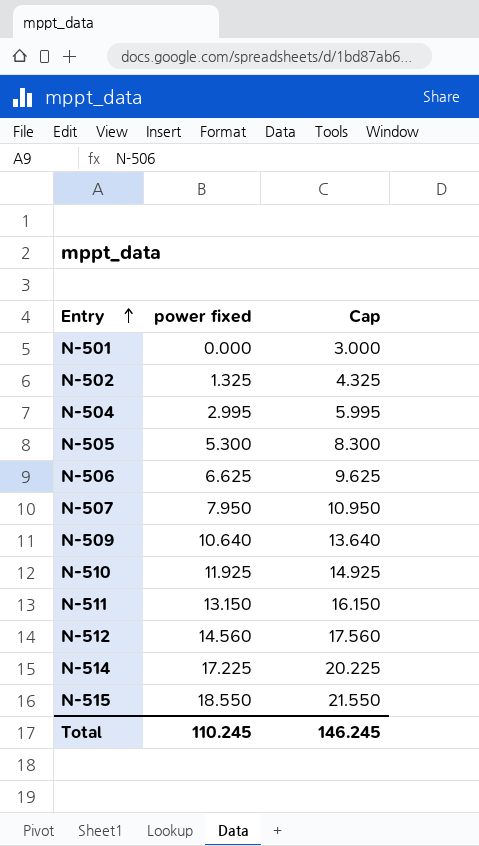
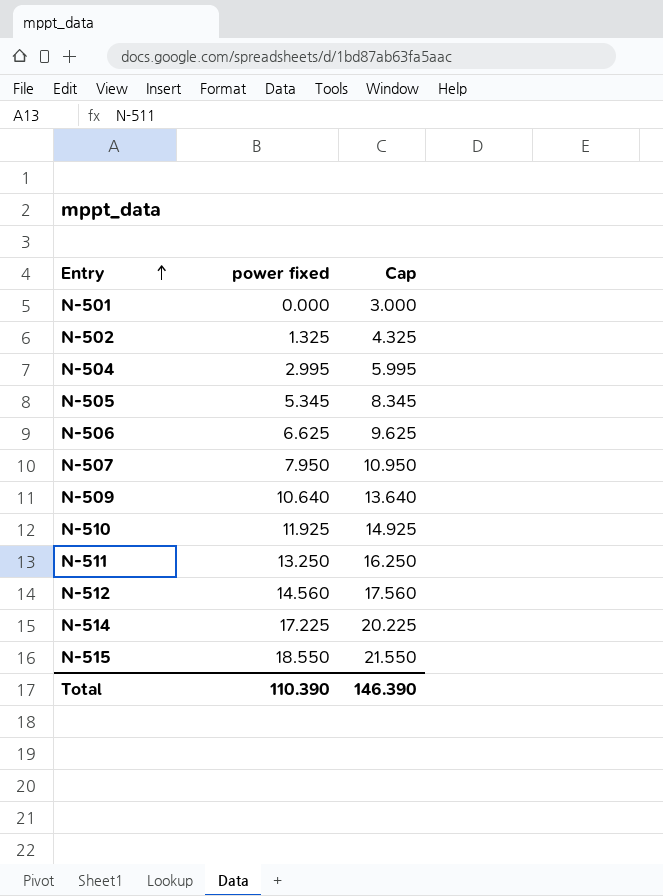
N-505 | power fixed: 5.300 -> 5.345
N-505 | Cap: 8.300 -> 8.345
N-511 | power fixed: 13.150 -> 13.250
N-511 | Cap: 16.150 -> 16.250
Total | power fixed: 110.245 -> 110.390
Total | Cap: 146.245 -> 146.390

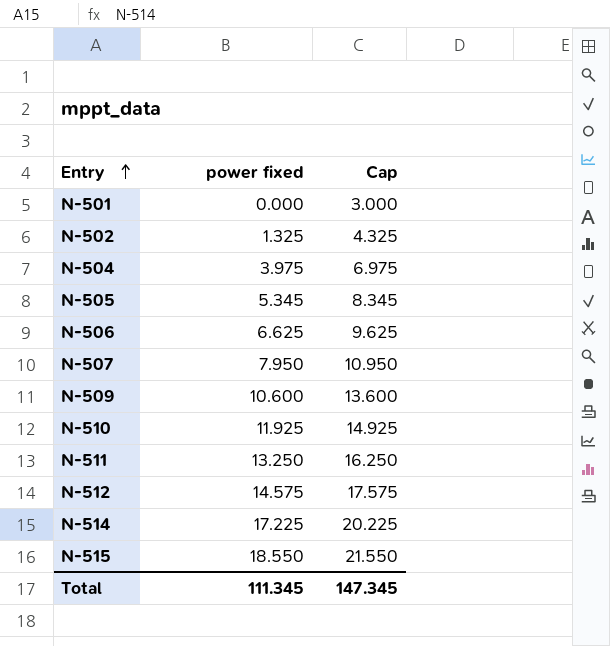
N-504 | power fixed: 2.995 -> 3.975
N-504 | Cap: 5.995 -> 6.975
N-509 | power fixed: 10.640 -> 10.600
N-509 | Cap: 13.640 -> 13.600
N-512 | power fixed: 14.560 -> 14.575
N-512 | Cap: 17.560 -> 17.575
Total | power fixed: 110.390 -> 111.345
Total | Cap: 146.390 -> 147.345

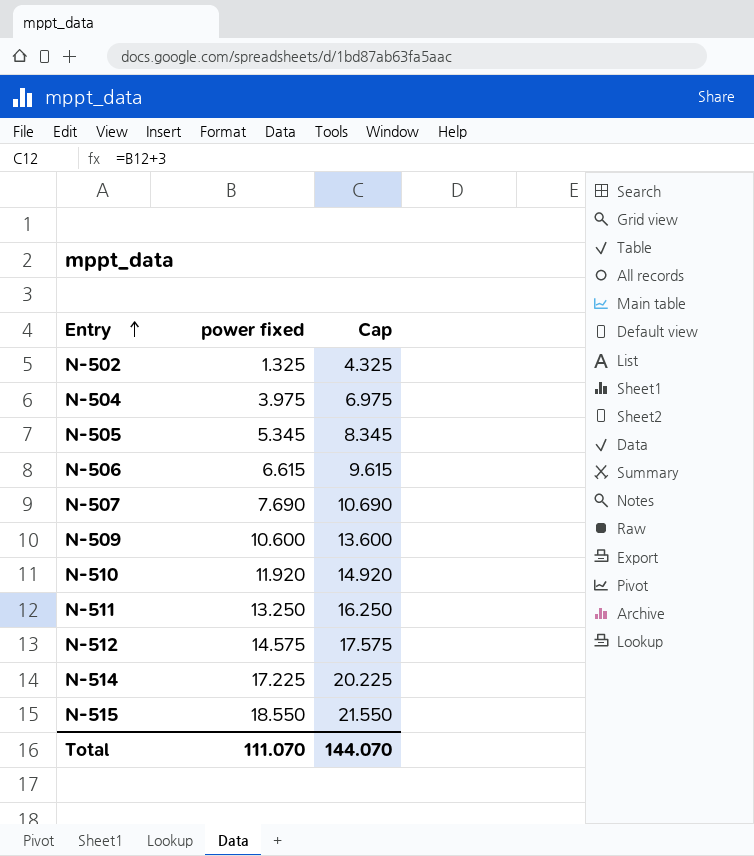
row N-501: 0.000 | 3.000 -> none
N-506 | power fixed: 6.625 -> 6.615
N-506 | Cap: 9.625 -> 9.615
N-507 | power fixed: 7.950 -> 7.690
N-507 | Cap: 10.950 -> 10.690
N-510 | power fixed: 11.925 -> 11.920
N-510 | Cap: 14.925 -> 14.920
Total | power fixed: 111.345 -> 111.070
Total | Cap: 147.345 -> 144.070

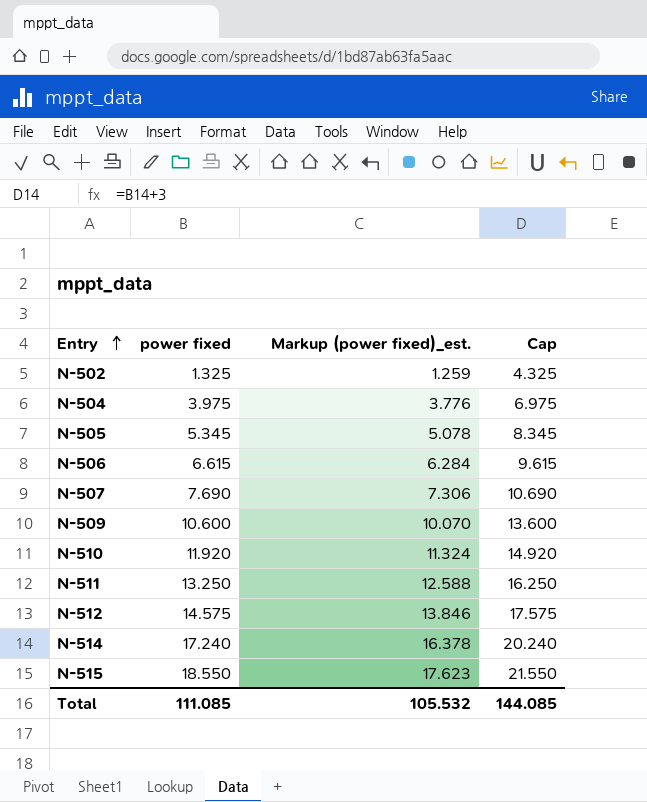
column Markup (power fixed)_est. | formula: none -> [power fixed] * 0.95
N-514 | power fixed: 17.225 -> 17.240
N-514 | Cap: 20.225 -> 20.240
Total | power fixed: 111.070 -> 111.085
Total | Cap: 144.070 -> 144.085

